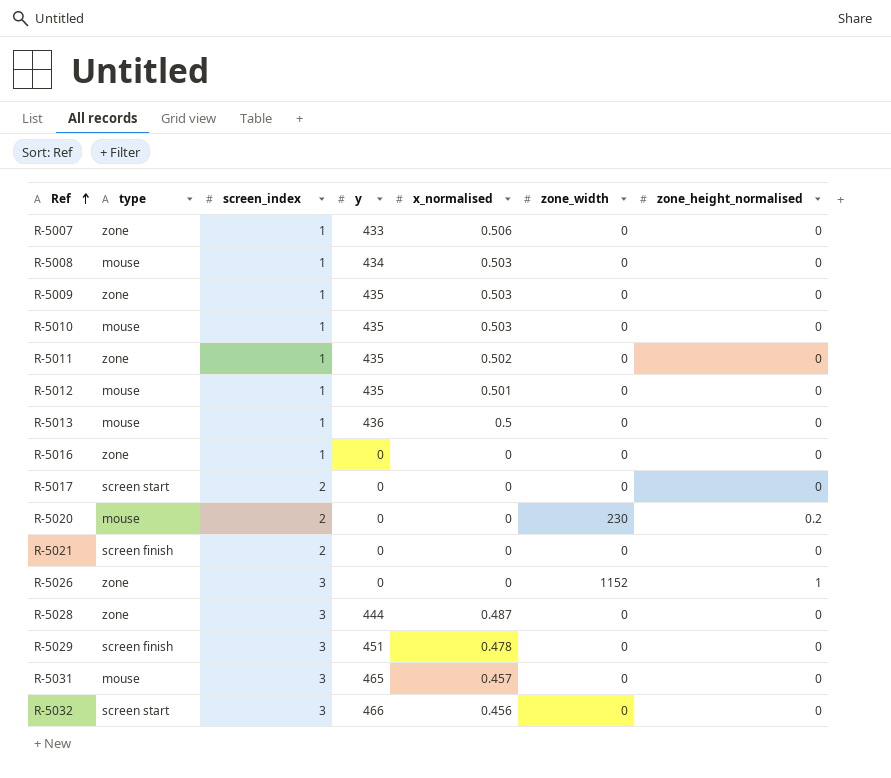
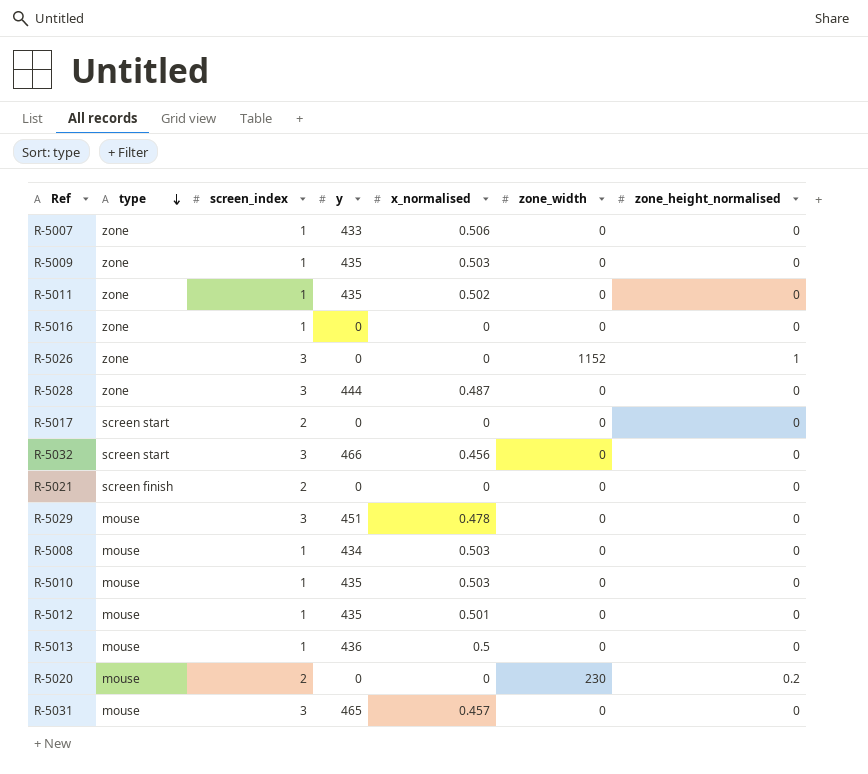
row order: Ref ascending -> type descending
R-5029 | type: screen finish -> mouse

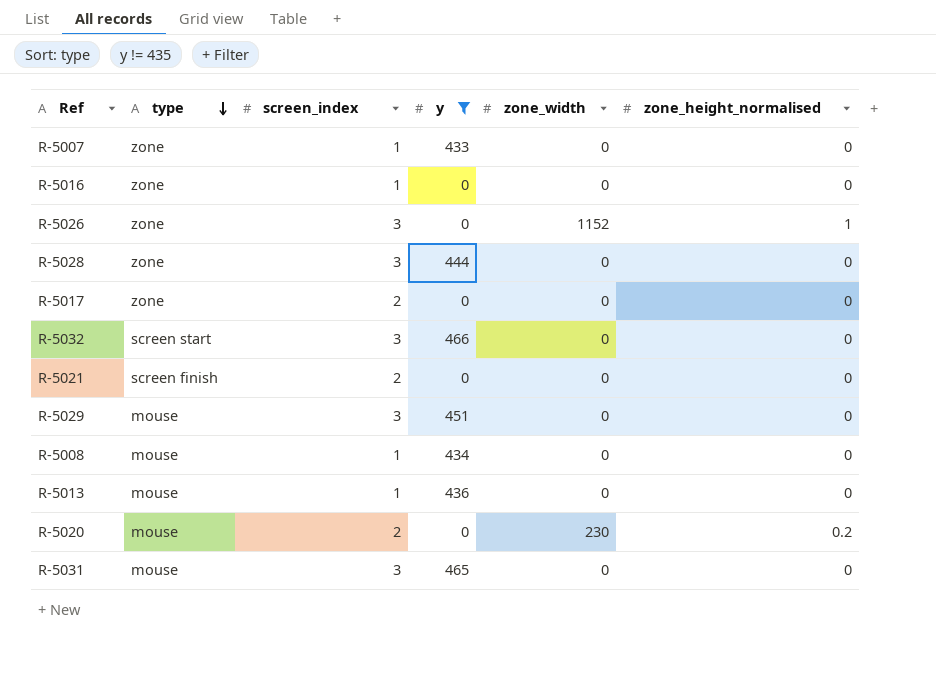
filter: none -> y != 435
column x_normalised | position: 5 -> none
R-5017 | type: screen start -> zone

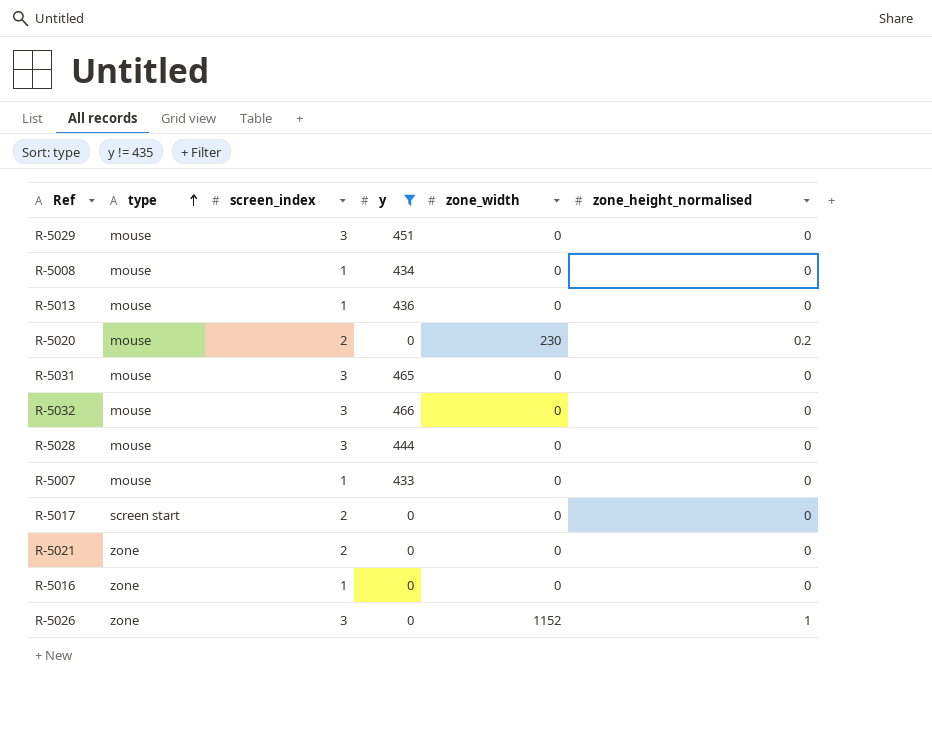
row order: type descending -> type ascending
R-5032 | type: screen start -> mouse
R-5028 | type: zone -> mouse
R-5007 | type: zone -> mouse
R-5017 | type: zone -> screen start
R-5021 | type: screen finish -> zone

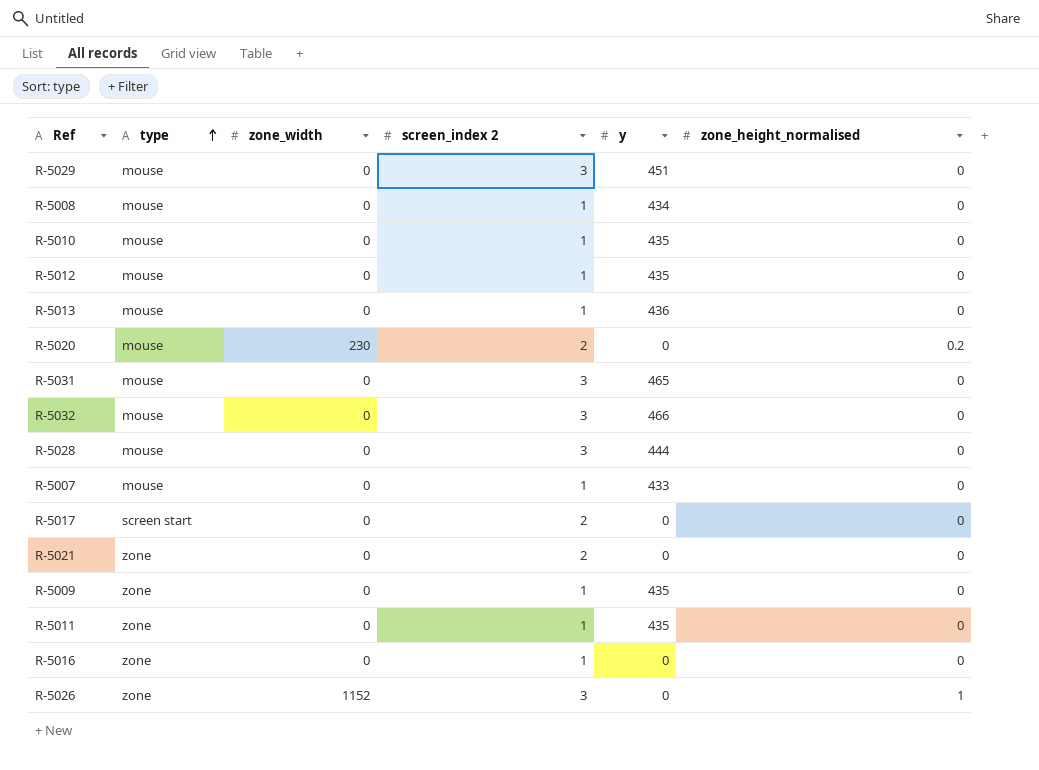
filter: y != 435 -> none
column zone_width | position: 5 -> 3
column name: screen_index -> screen_index 2

